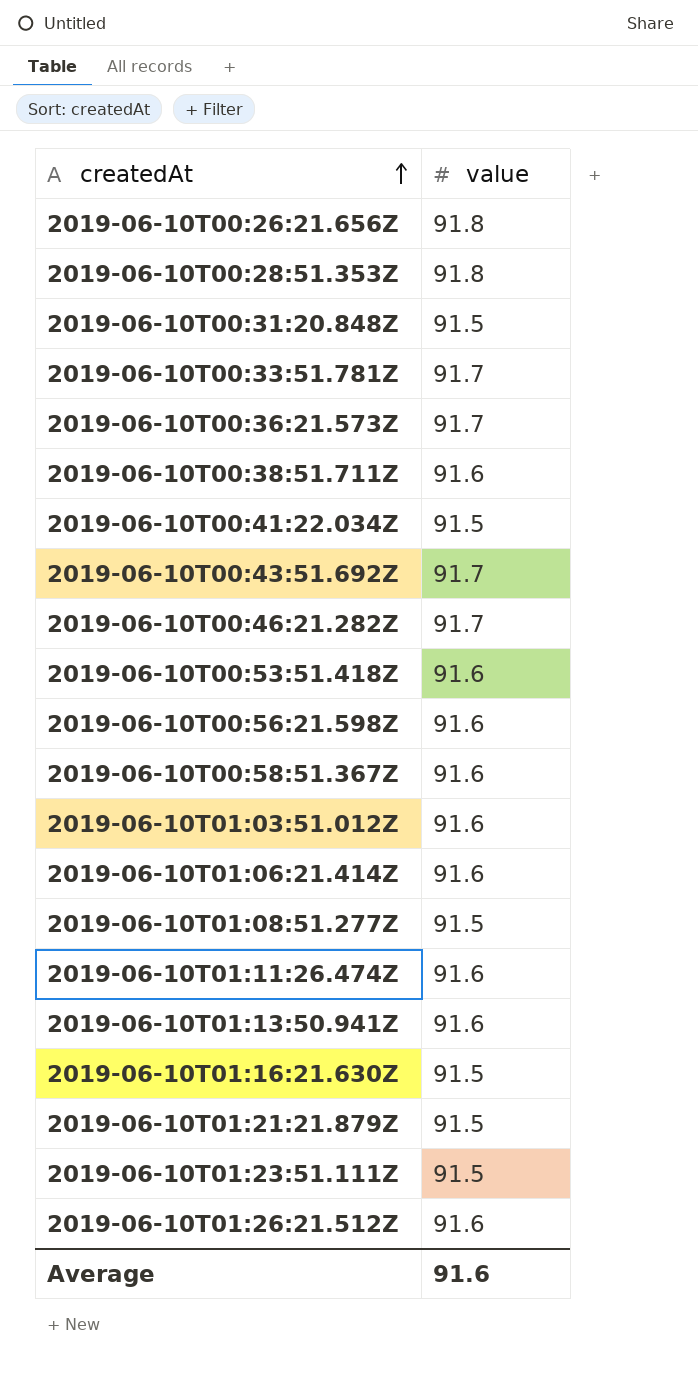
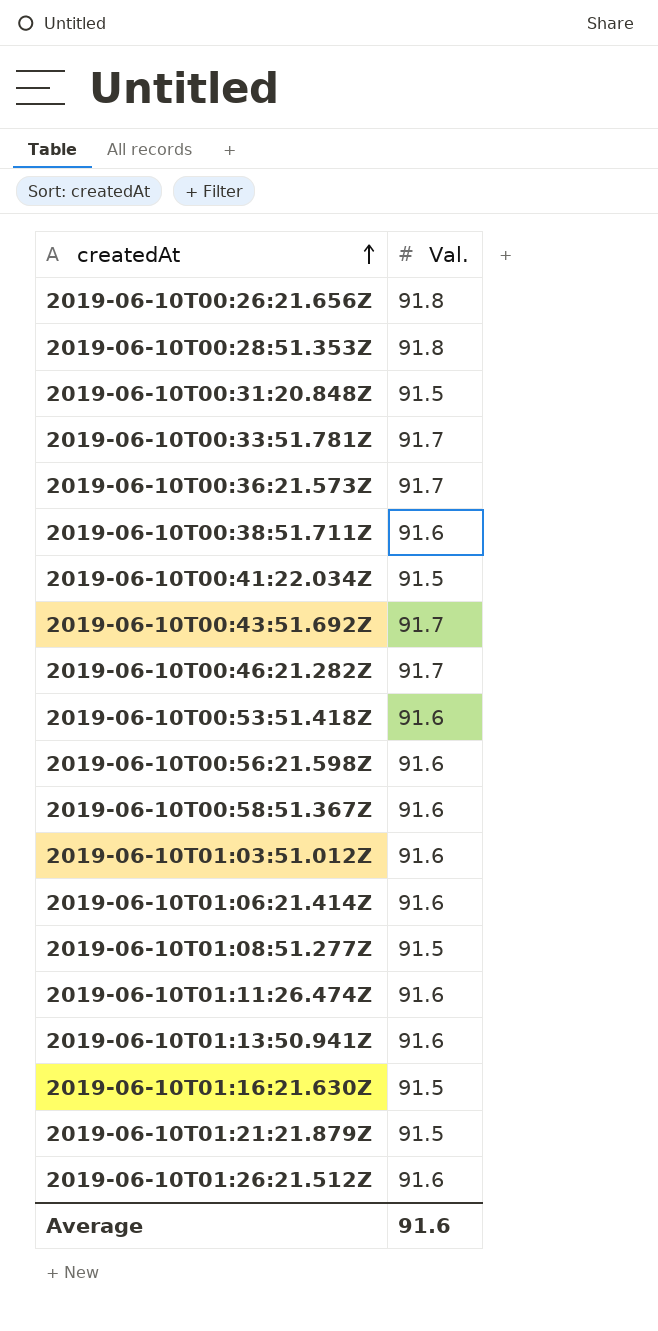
column name: value -> Val.
row 2019-06-10T01:23:51.111Z: 91.5 -> none

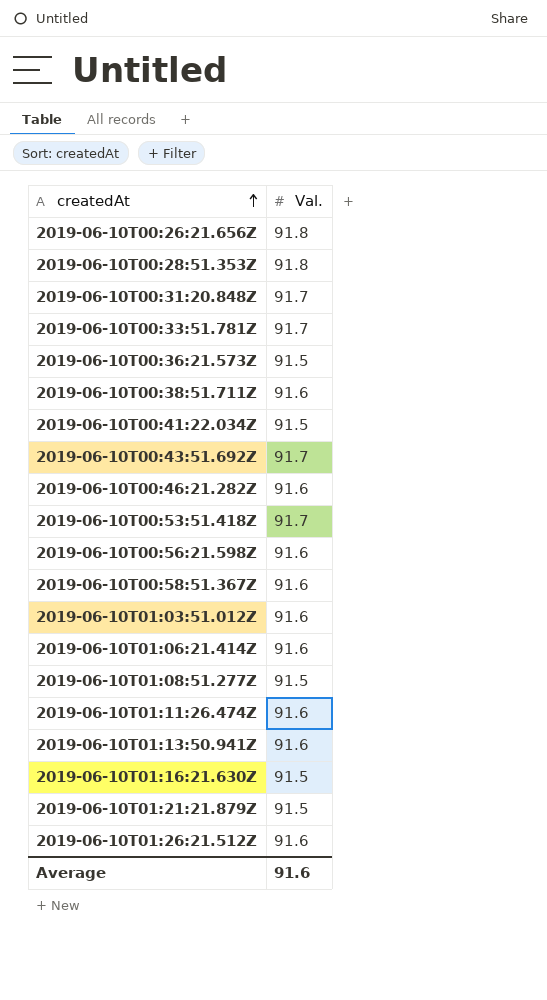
2019-06-10T00:31:20.848Z | Val.: 91.5 -> 91.7
2019-06-10T00:36:21.573Z | Val.: 91.7 -> 91.5
2019-06-10T00:46:21.282Z | Val.: 91.7 -> 91.6
2019-06-10T00:53:51.418Z | Val.: 91.6 -> 91.7

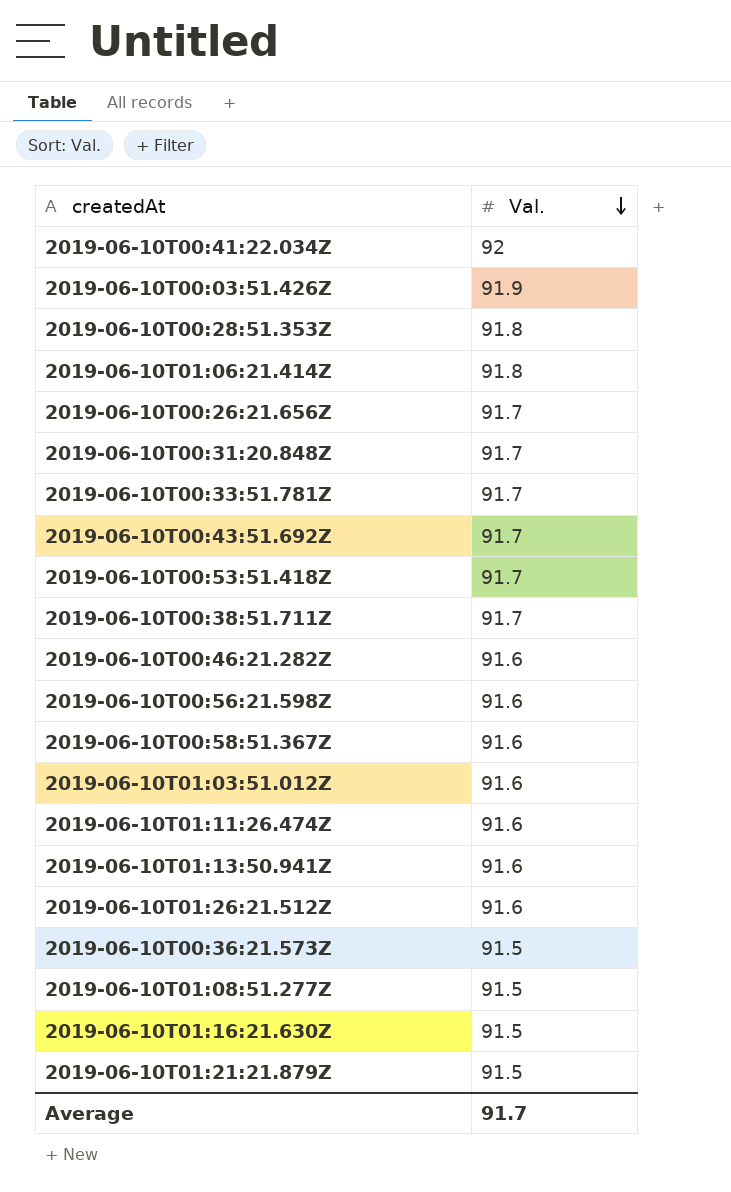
row order: createdAt ascending -> Val. descending
2019-06-10T00:41:22.034Z | Val.: 91.5 -> 92
row 2019-06-10T00:03:51.426Z: none -> 91.9
2019-06-10T01:06:21.414Z | Val.: 91.6 -> 91.8
2019-06-10T00:26:21.656Z | Val.: 91.8 -> 91.7
2019-06-10T00:38:51.711Z | Val.: 91.6 -> 91.7
Average | Val.: 91.6 -> 91.7

